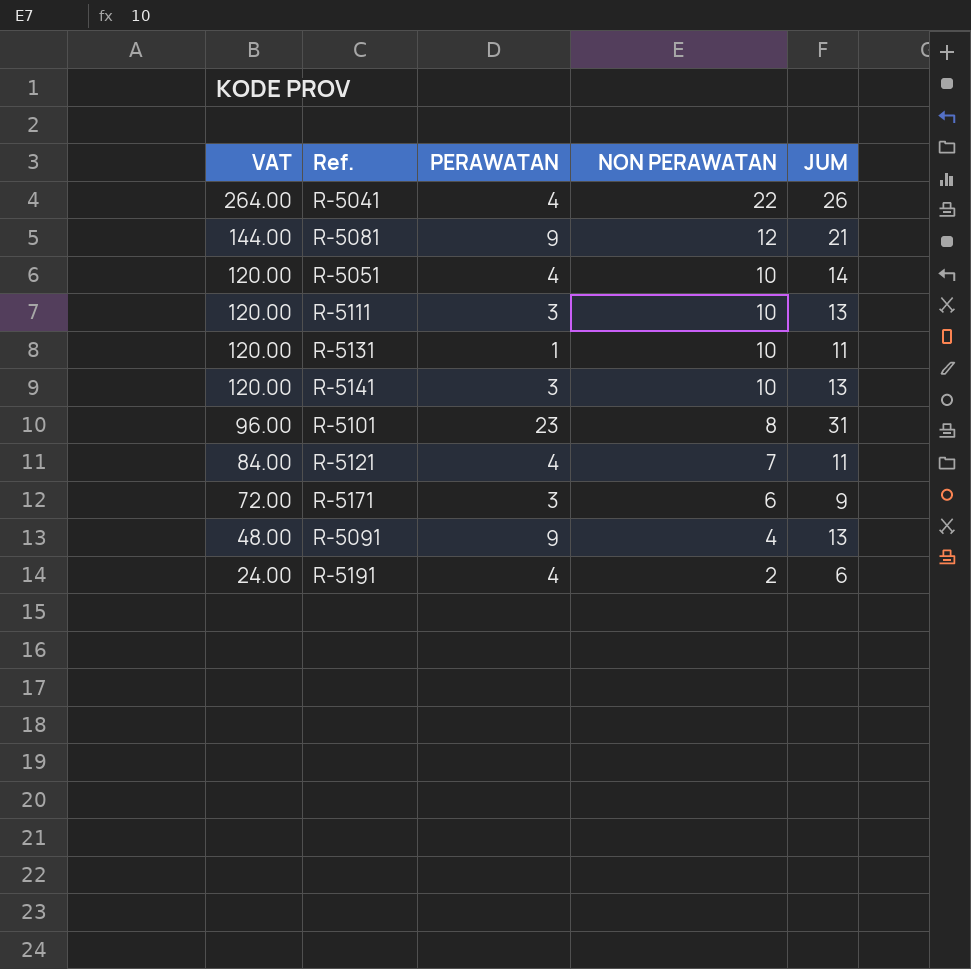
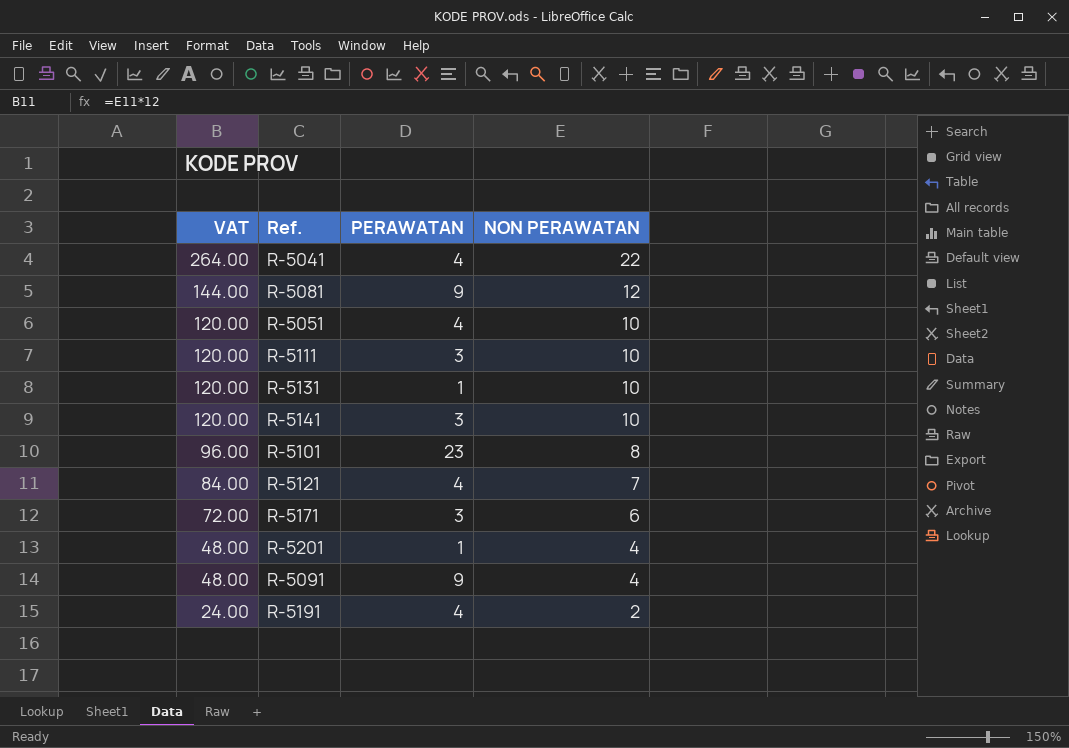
column JUM | formula: [PERAWATAN] + [NON PERAWATAN] -> none
row R-5201: none -> 48.00 | 1 | 4

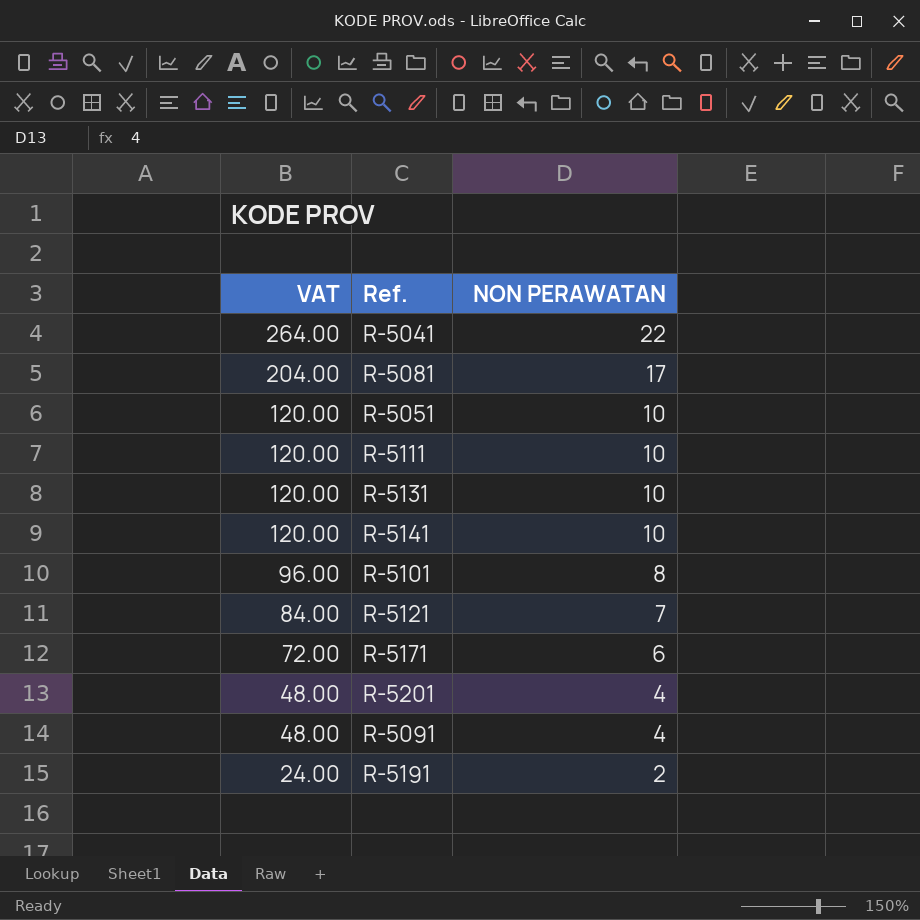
column PERAWATAN | position: 3 -> none
R-5081 | VAT: 144.00 -> 204.00
R-5081 | NON PERAWATAN: 12 -> 17

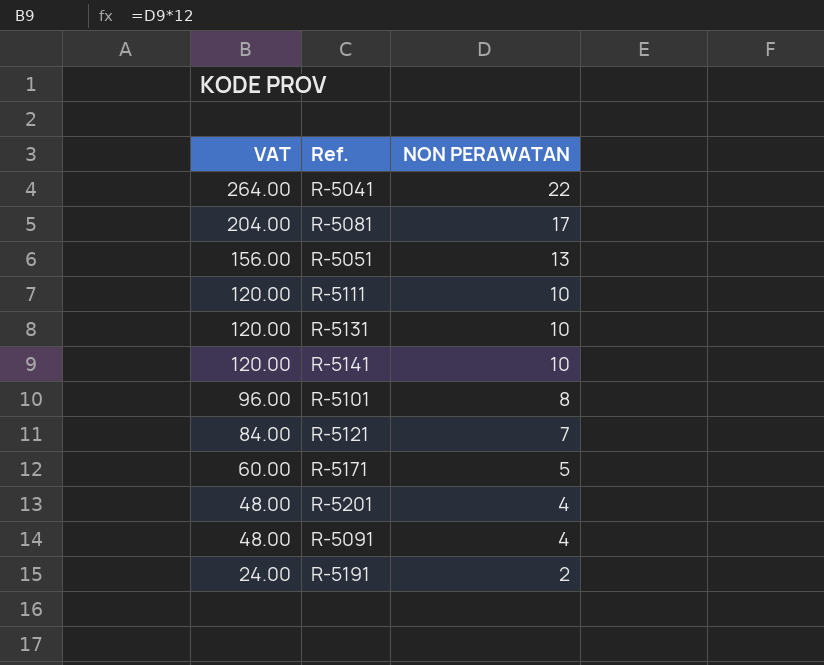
R-5051 | VAT: 120.00 -> 156.00
R-5051 | NON PERAWATAN: 10 -> 13
R-5171 | VAT: 72.00 -> 60.00
R-5171 | NON PERAWATAN: 6 -> 5

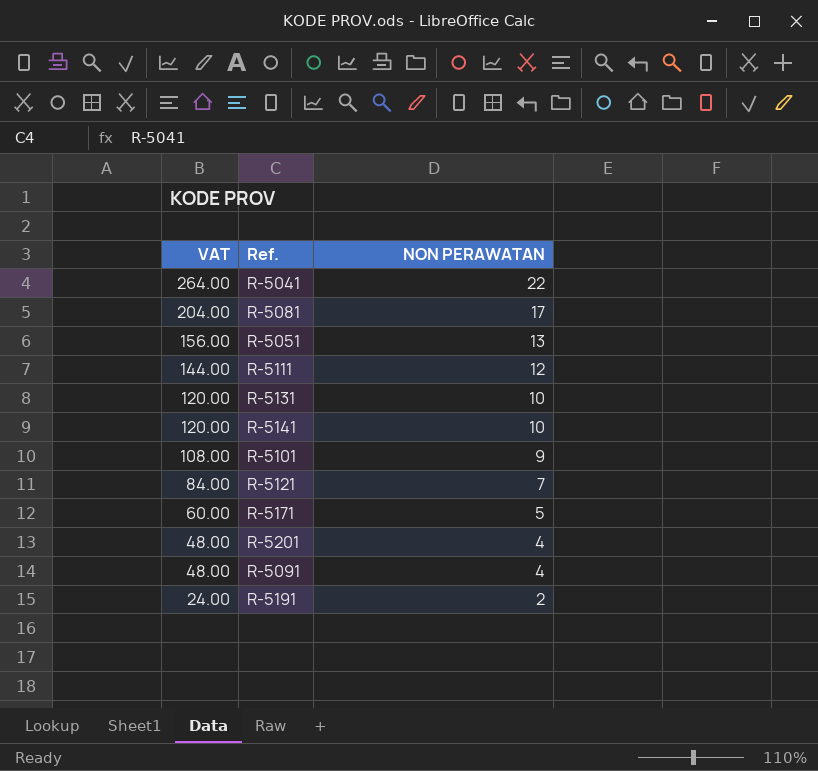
R-5111 | VAT: 120.00 -> 144.00
R-5111 | NON PERAWATAN: 10 -> 12
R-5101 | VAT: 96.00 -> 108.00
R-5101 | NON PERAWATAN: 8 -> 9

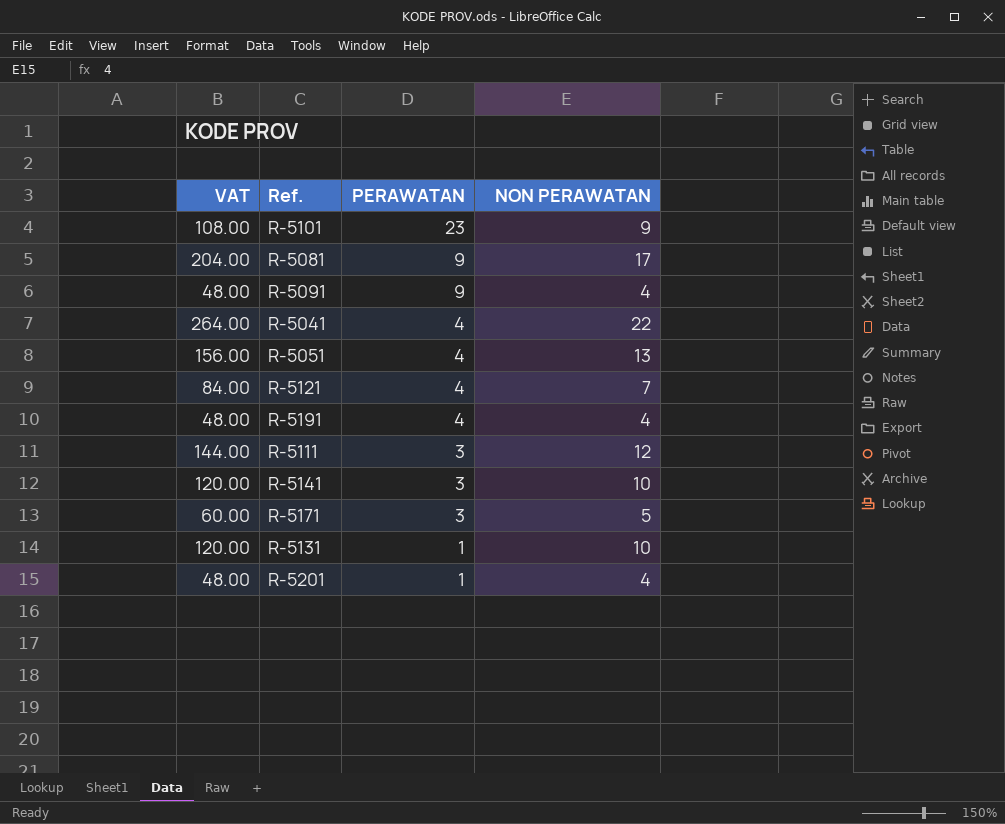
row order: VAT descending -> PERAWATAN descending
column PERAWATAN | position: none -> 3
R-5191 | VAT: 24.00 -> 48.00
R-5191 | NON PERAWATAN: 2 -> 4

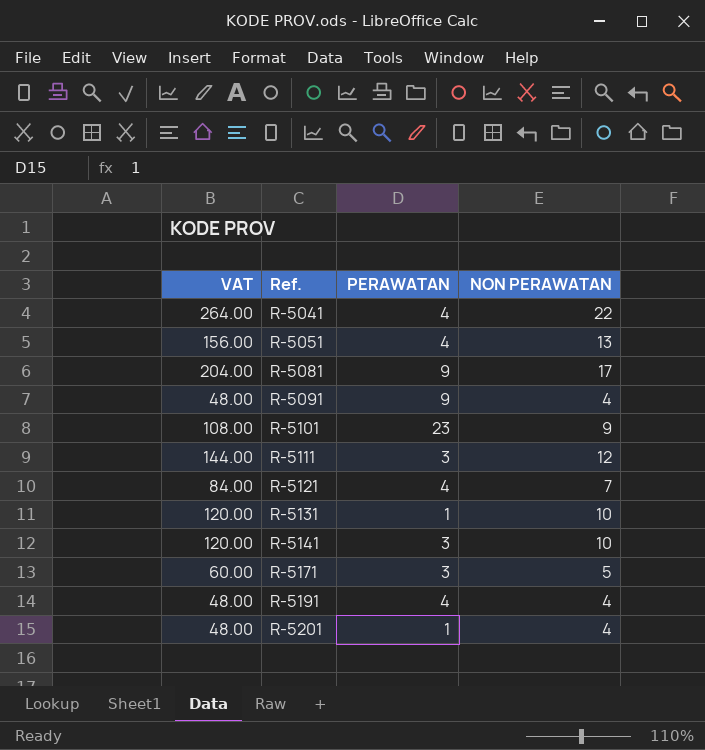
row order: PERAWATAN descending -> Ref. ascending

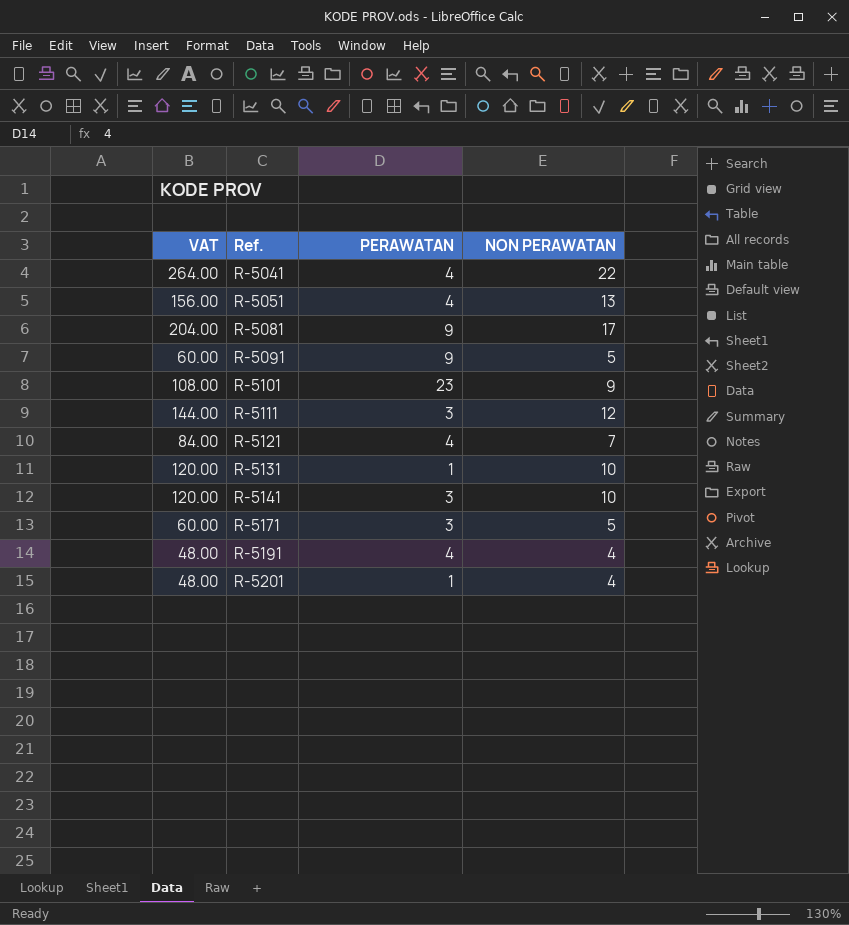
R-5091 | VAT: 48.00 -> 60.00
R-5091 | NON PERAWATAN: 4 -> 5

